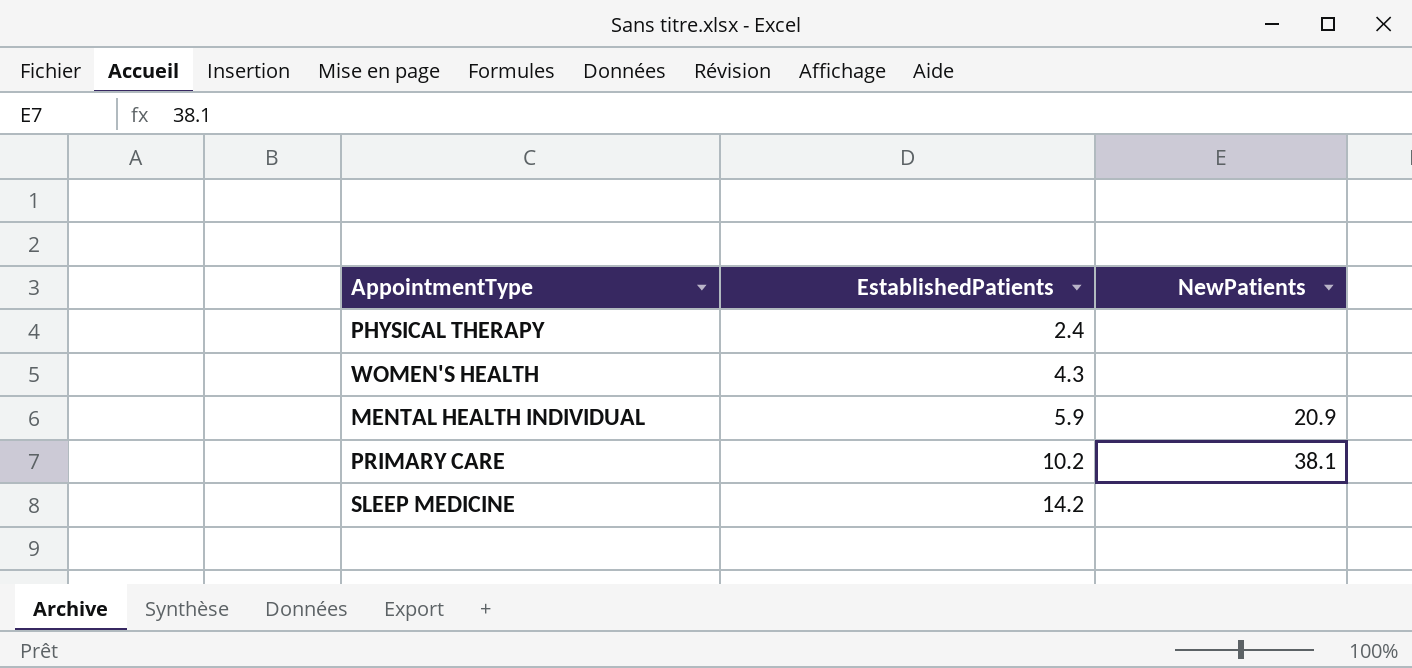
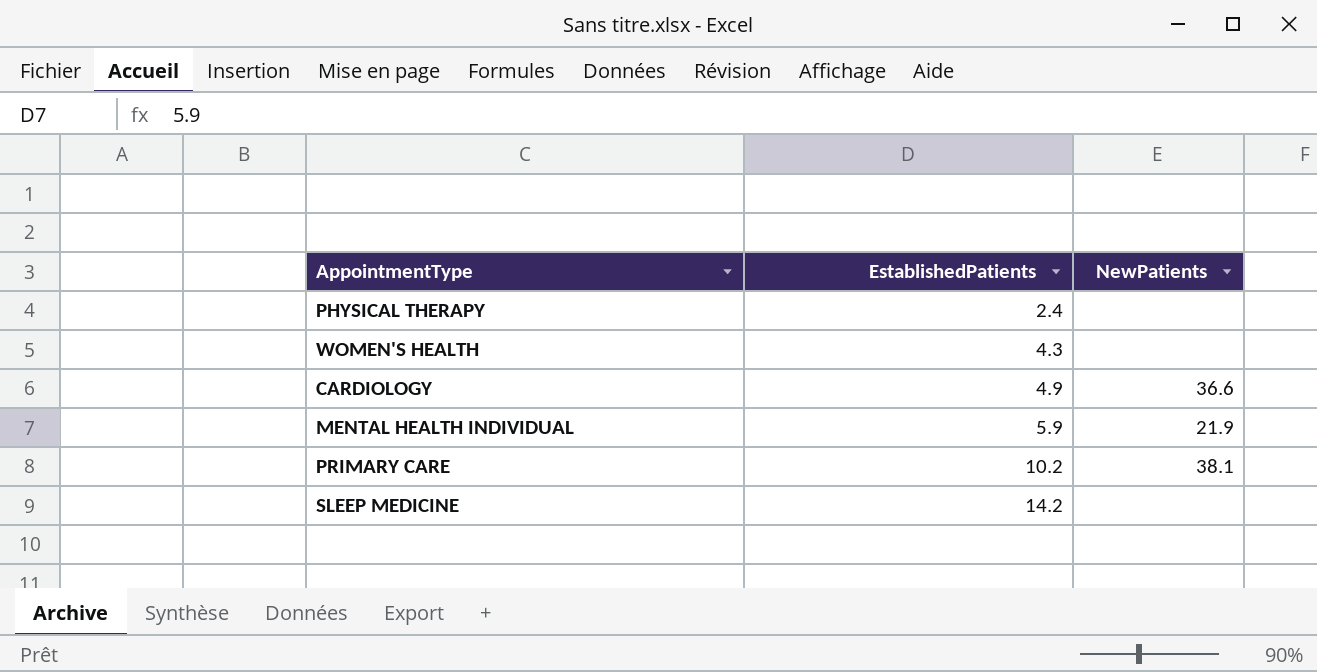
row CARDIOLOGY: none -> 4.9 | 36.6
MENTAL HEALTH INDIVIDUAL | NewPatients: 20.9 -> 21.9

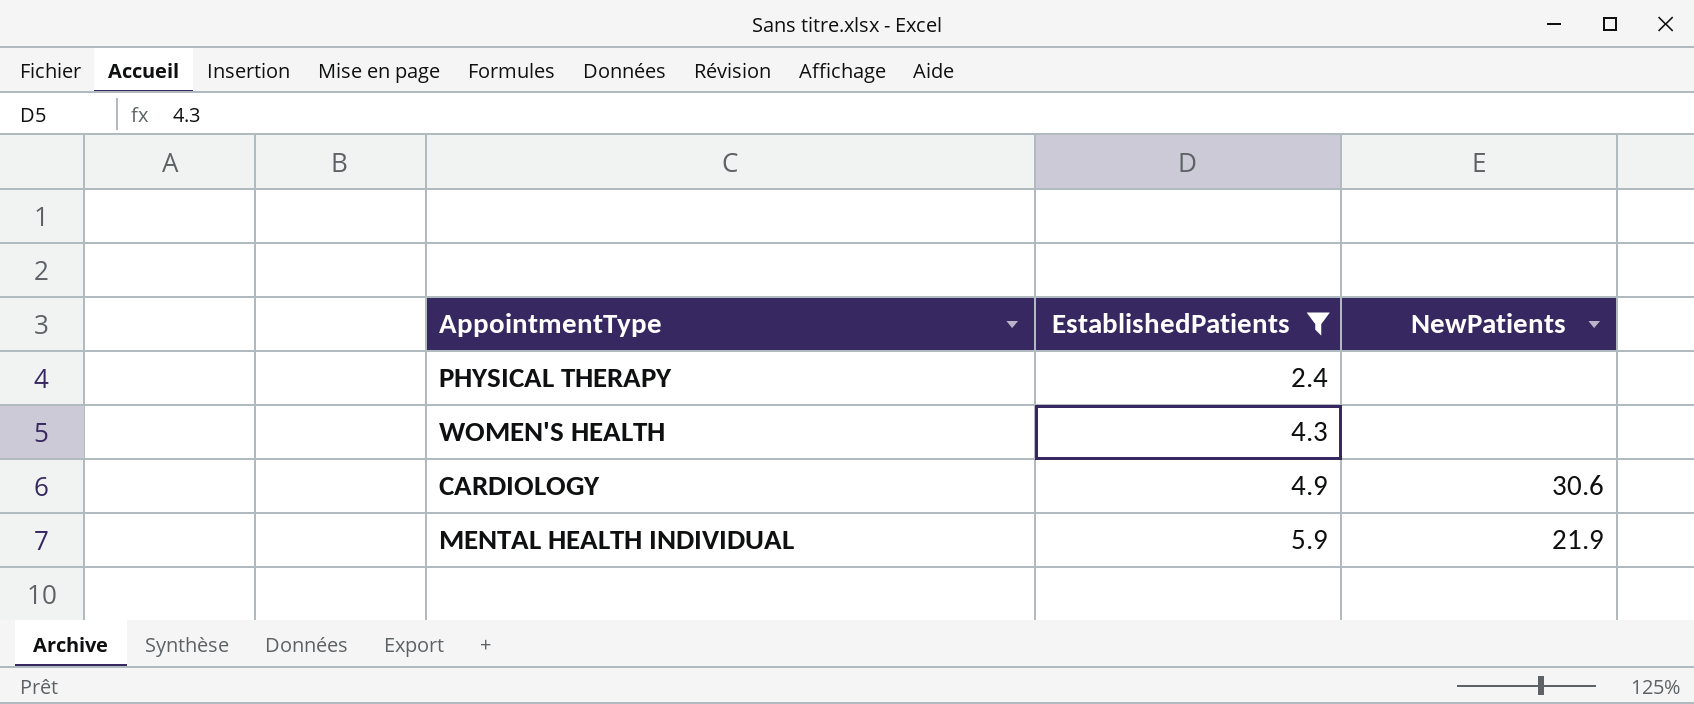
filter: none -> EstablishedPatients <= 5.9
CARDIOLOGY | NewPatients: 36.6 -> 30.6

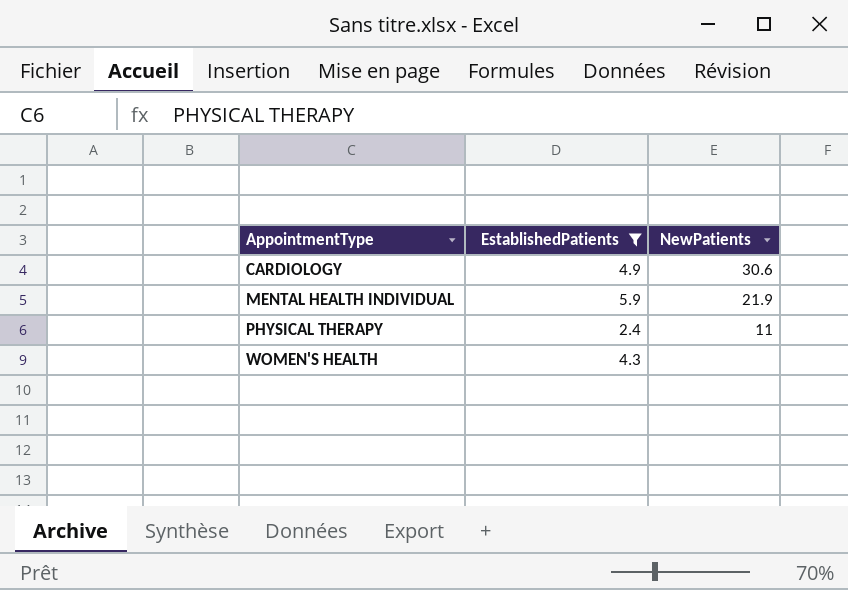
row order: EstablishedPatients ascending -> AppointmentType ascending
PHYSICAL THERAPY | NewPatients: none -> 11

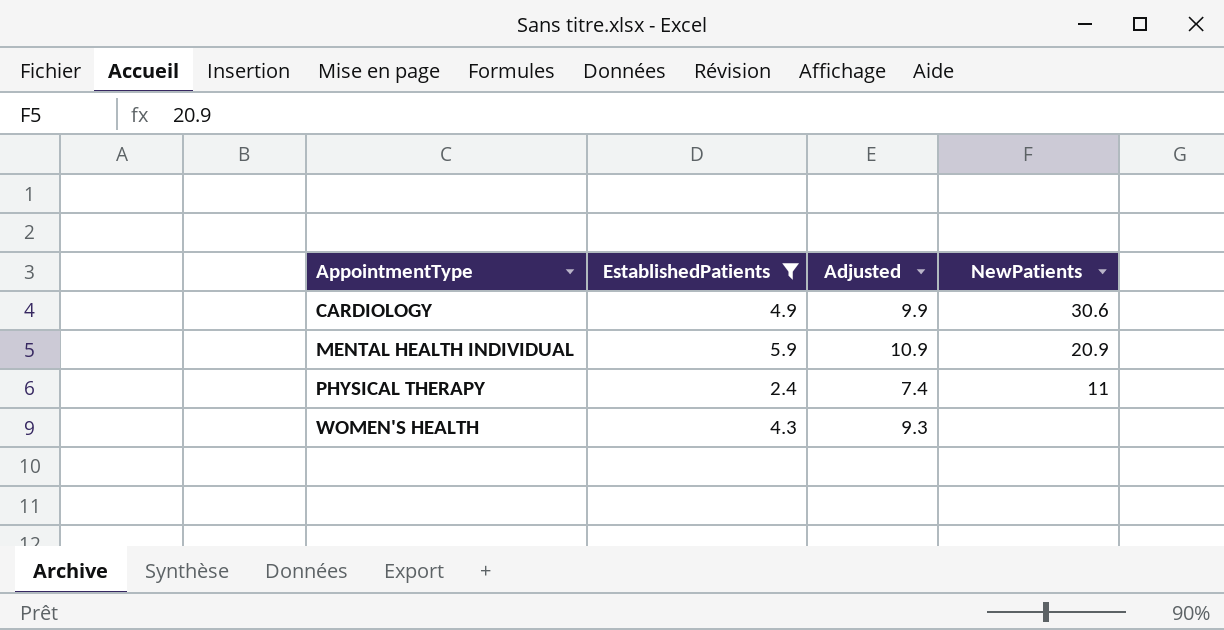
column Adjusted | formula: none -> [EstablishedPatients] + 5
MENTAL HEALTH INDIVIDUAL | NewPatients: 21.9 -> 20.9

